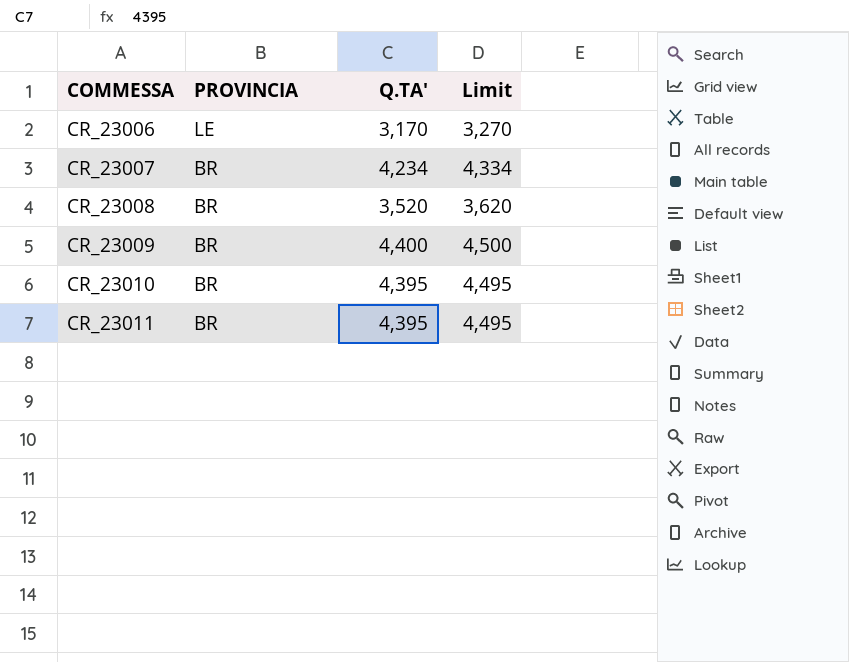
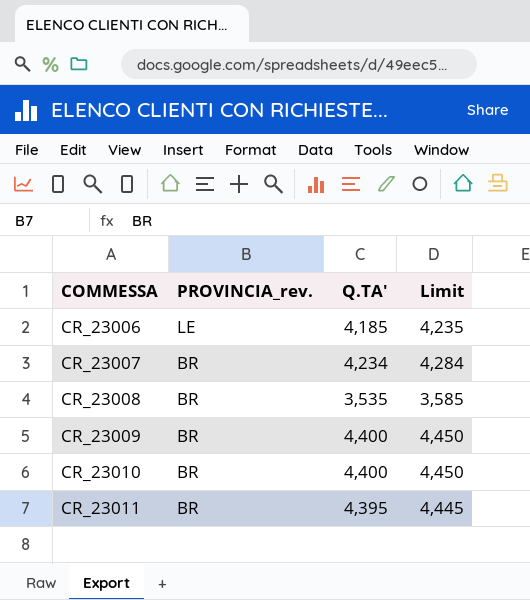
column name: PROVINCIA -> PROVINCIA_rev.
column Limit | formula: [Q.TA'] + 100 -> [Q.TA'] + 50
CR_23006 | Q.TA': 3,170 -> 4,185
CR_23008 | Q.TA': 3,520 -> 3,535
CR_23010 | Q.TA': 4,395 -> 4,400

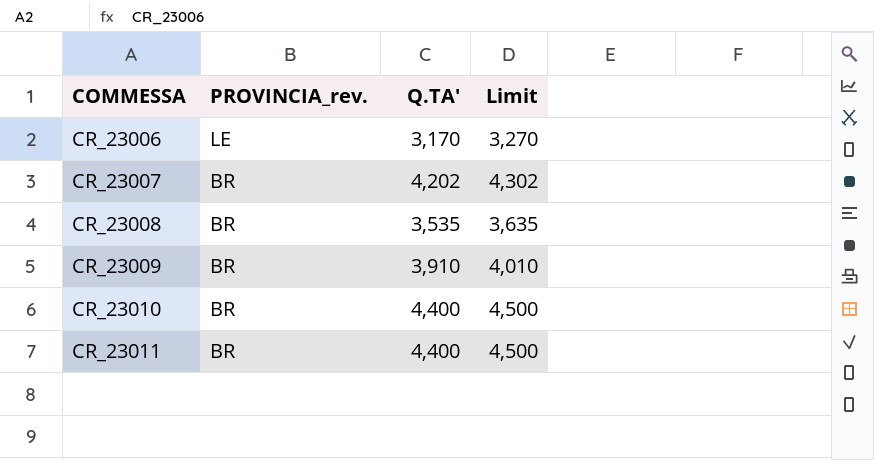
column Limit | formula: [Q.TA'] + 50 -> [Q.TA'] + 100
CR_23006 | Q.TA': 4,185 -> 3,170
CR_23007 | Q.TA': 4,234 -> 4,202
CR_23009 | Q.TA': 4,400 -> 3,910
CR_23011 | Q.TA': 4,395 -> 4,400

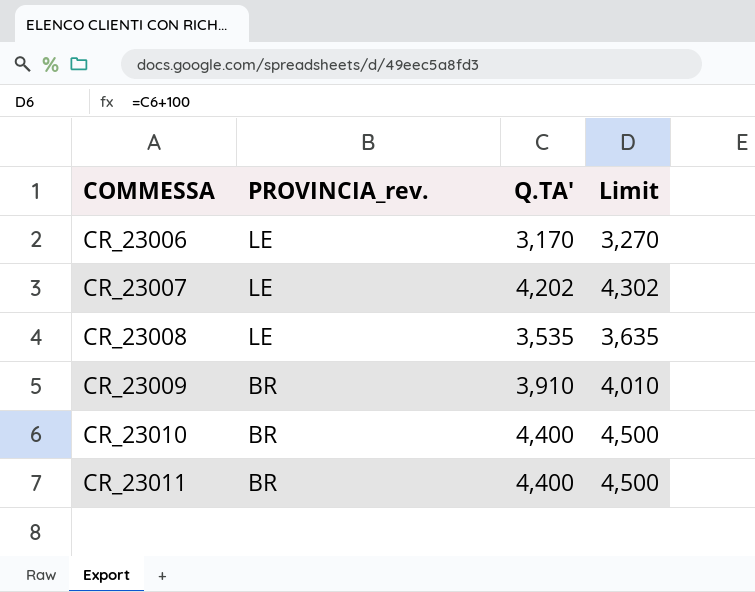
CR_23007 | PROVINCIA_rev.: BR -> LE
CR_23008 | PROVINCIA_rev.: BR -> LE

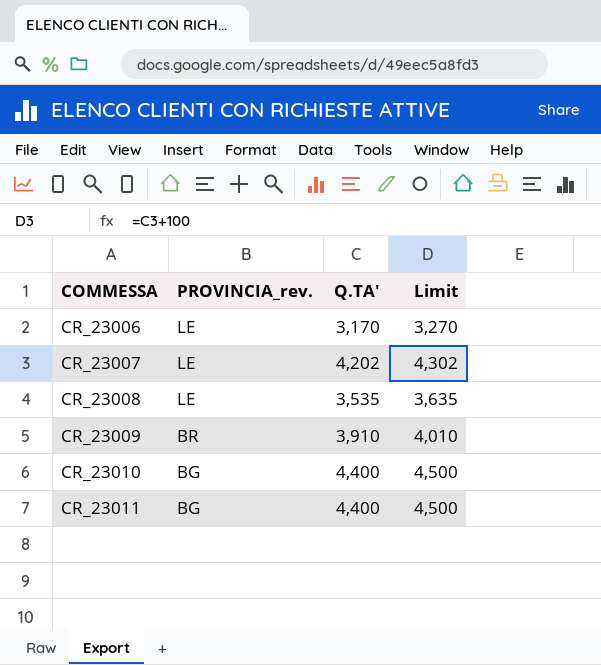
CR_23010 | PROVINCIA_rev.: BR -> BG
CR_23011 | PROVINCIA_rev.: BR -> BG

